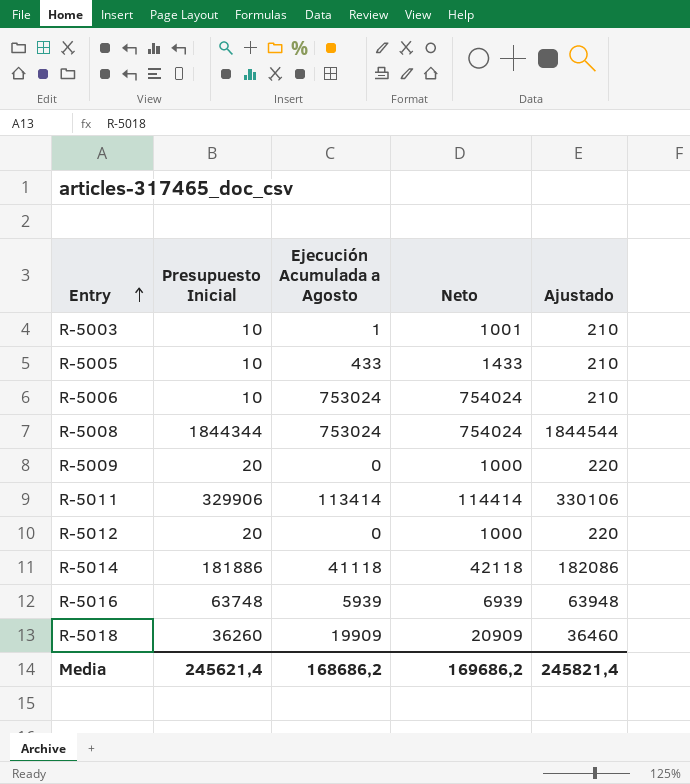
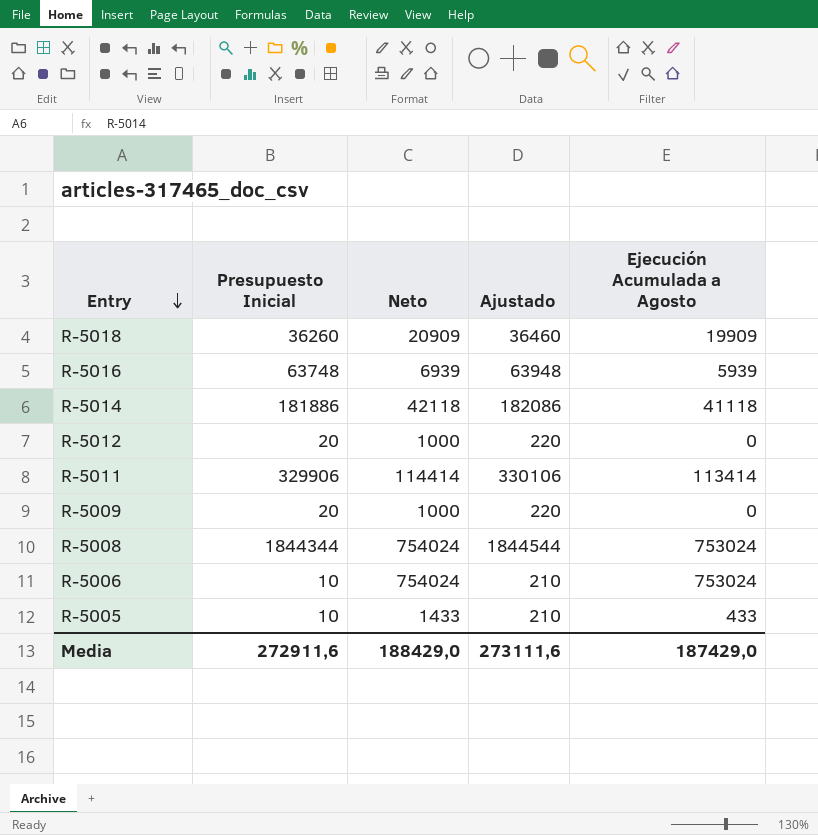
row order: Entry ascending -> Entry descending
column Ejecución Acumulada a Agosto | position: 3 -> 5
row R-5003: 10 | 1 | 1001 | 210 -> none
Media | Presupuesto Inicial: 245621,4 -> 272911,6
Media | Neto: 169686,2 -> 188429,0
Media | Ajustado: 245821,4 -> 273111,6
Media | Ejecución Acumulada a Agosto: 168686,2 -> 187429,0

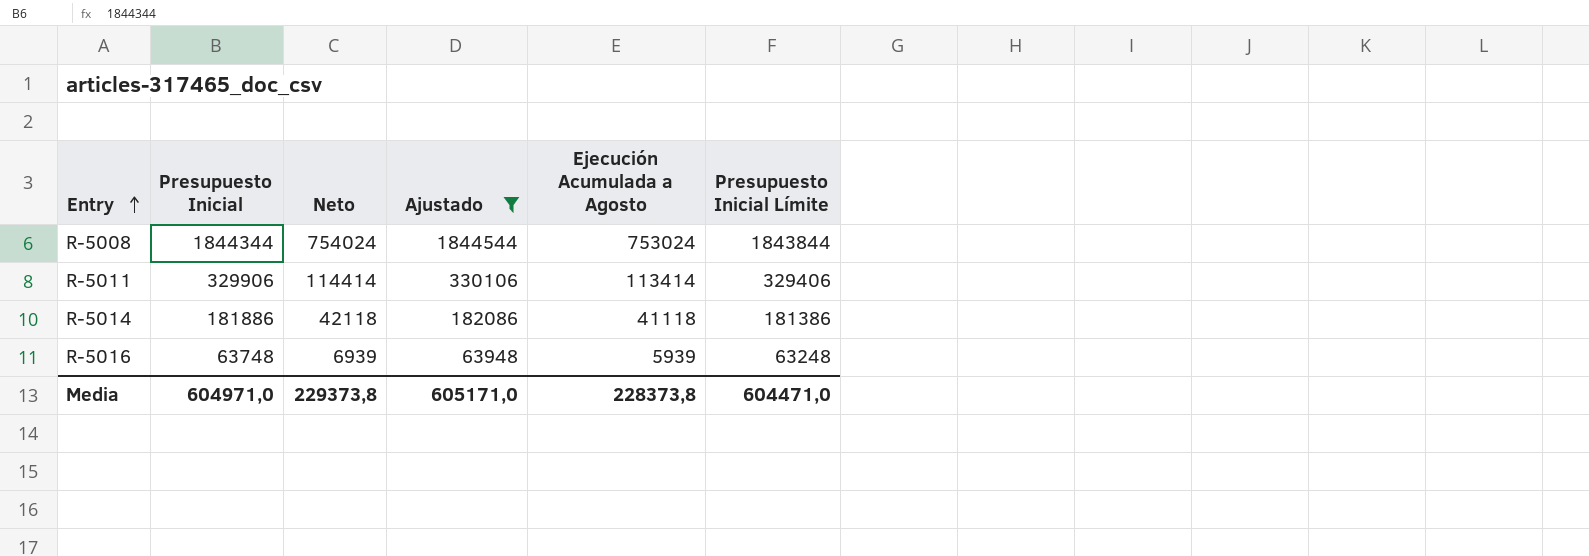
filter: none -> Ajustado >= 63948
row order: Entry descending -> Entry ascending
column Presupuesto Inicial Límite | formula: none -> [Presupuesto Inicial] - 500
Media | Presupuesto Inicial: 272911,6 -> 604971,0
Media | Neto: 188429,0 -> 229373,8
Media | Ajustado: 273111,6 -> 605171,0
Media | Ejecución Acumulada a Agosto: 187429,0 -> 228373,8

